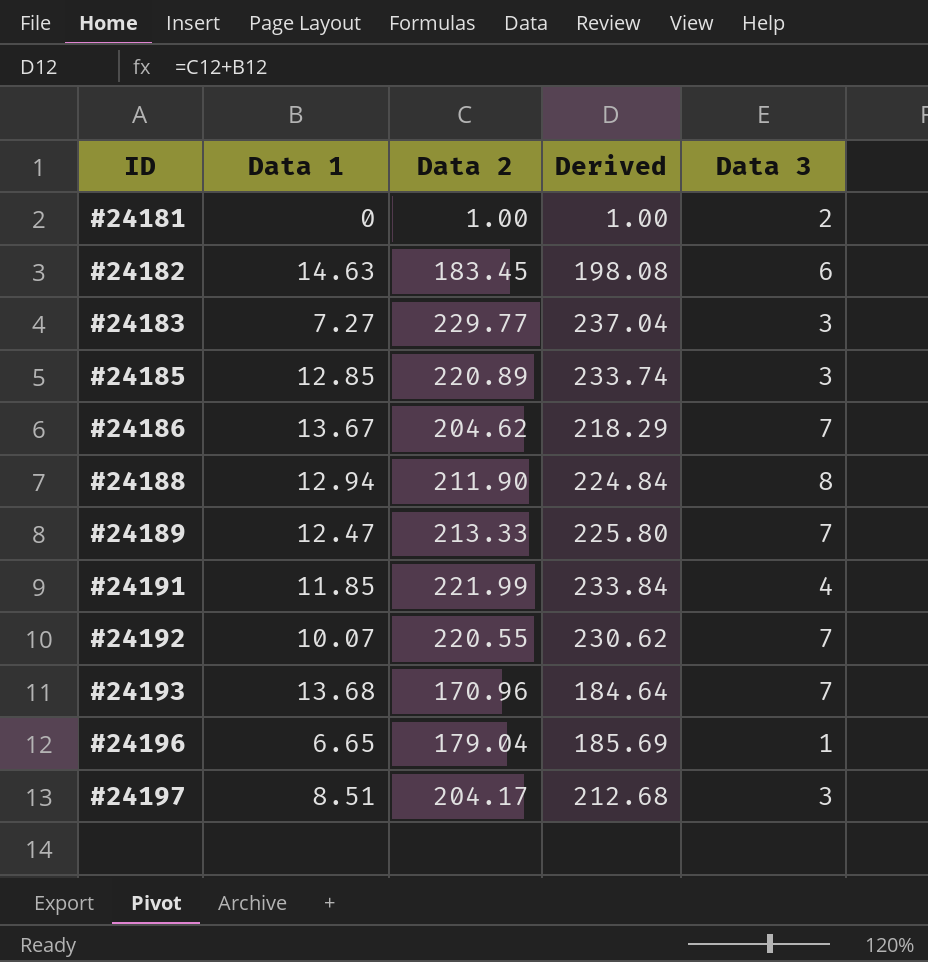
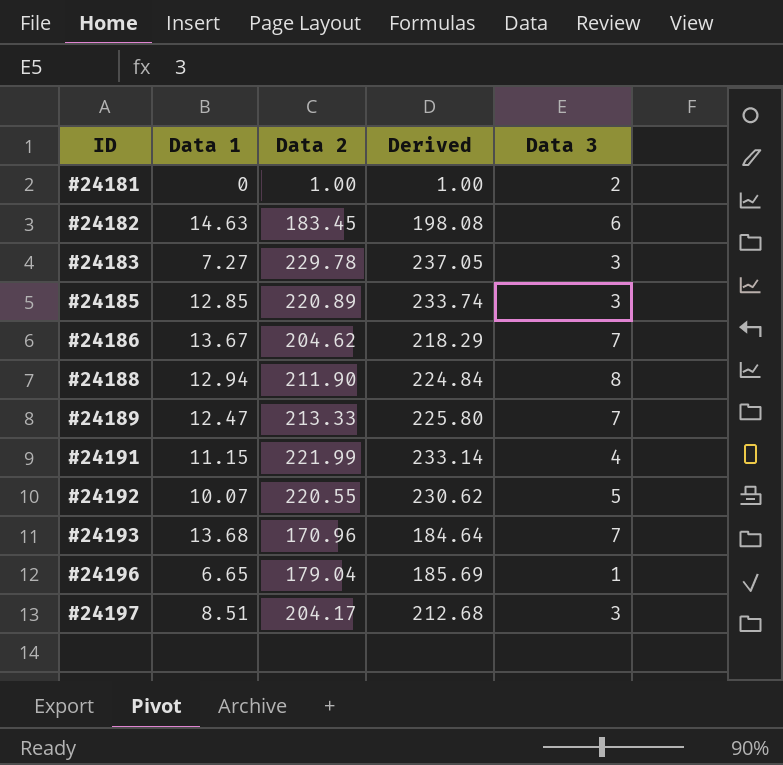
#24183 | Data 2: 229.77 -> 229.78
#24183 | Derived: 237.04 -> 237.05
#24191 | Data 1: 11.85 -> 11.15
#24191 | Derived: 233.84 -> 233.14
#24192 | Data 3: 7 -> 5

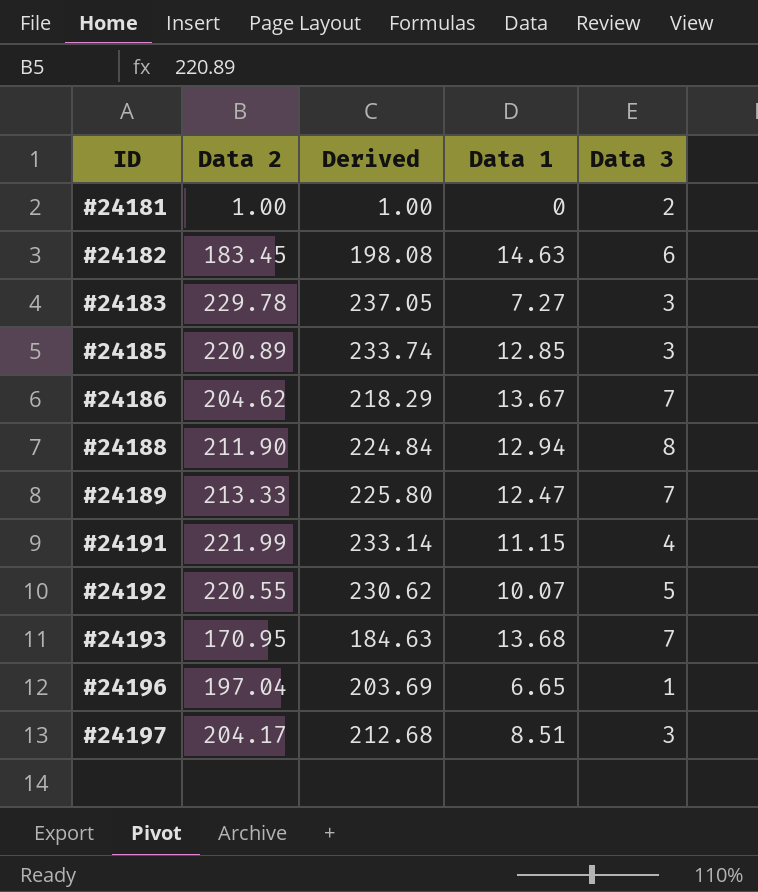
column Data 1 | position: 2 -> 4
#24193 | Data 2: 170.96 -> 170.95
#24193 | Derived: 184.64 -> 184.63
#24196 | Data 2: 179.04 -> 197.04
#24196 | Derived: 185.69 -> 203.69

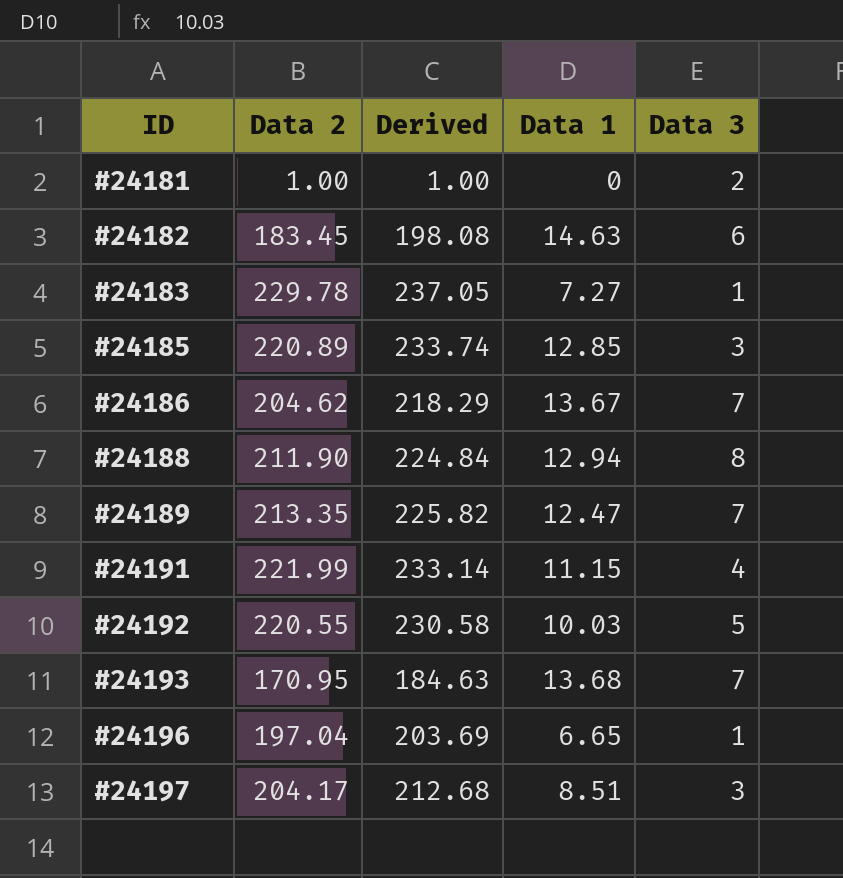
#24183 | Data 3: 3 -> 1
#24189 | Data 2: 213.33 -> 213.35
#24189 | Derived: 225.80 -> 225.82
#24192 | Derived: 230.62 -> 230.58
#24192 | Data 1: 10.07 -> 10.03

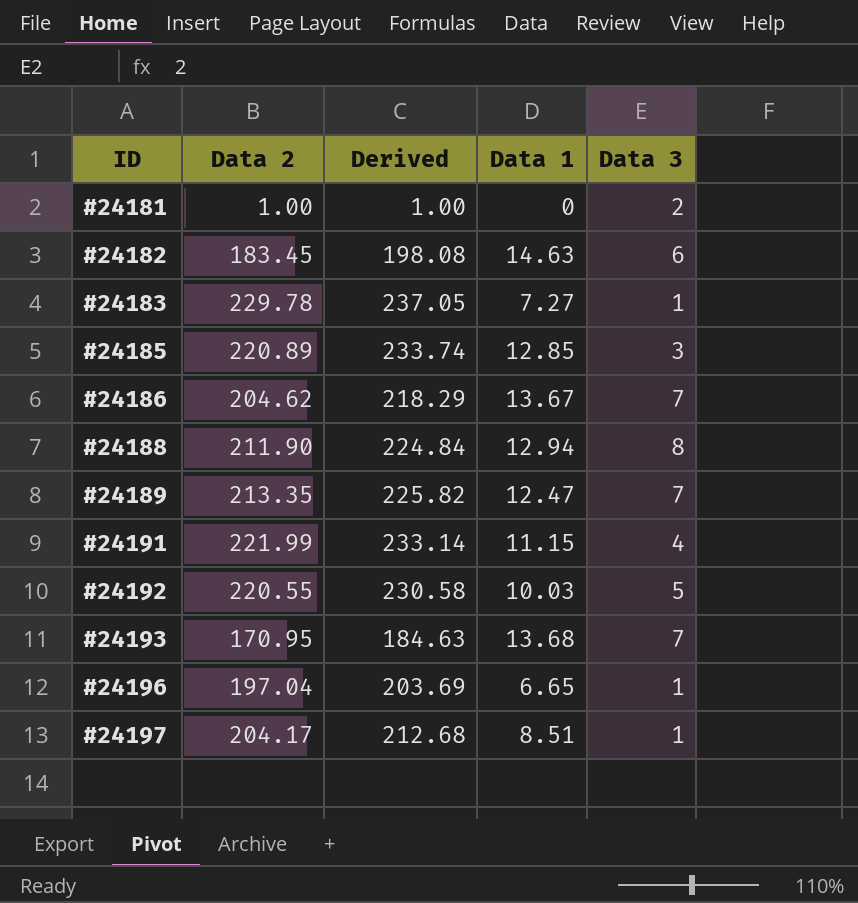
#24197 | Data 3: 3 -> 1

